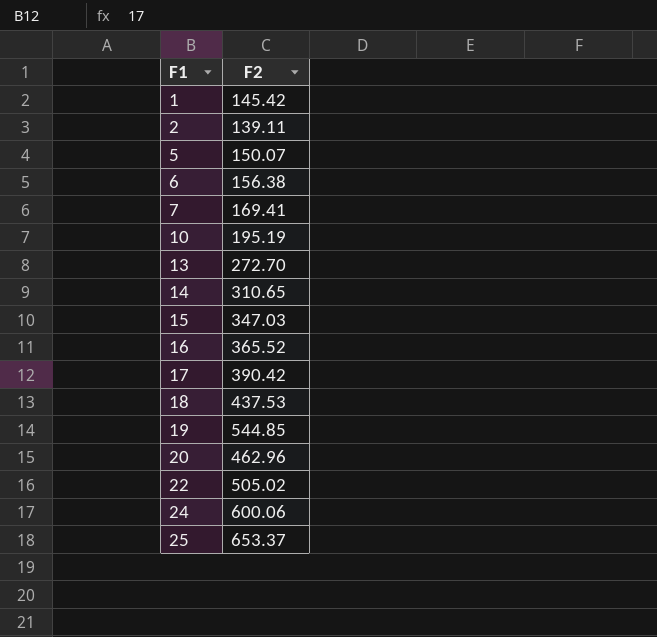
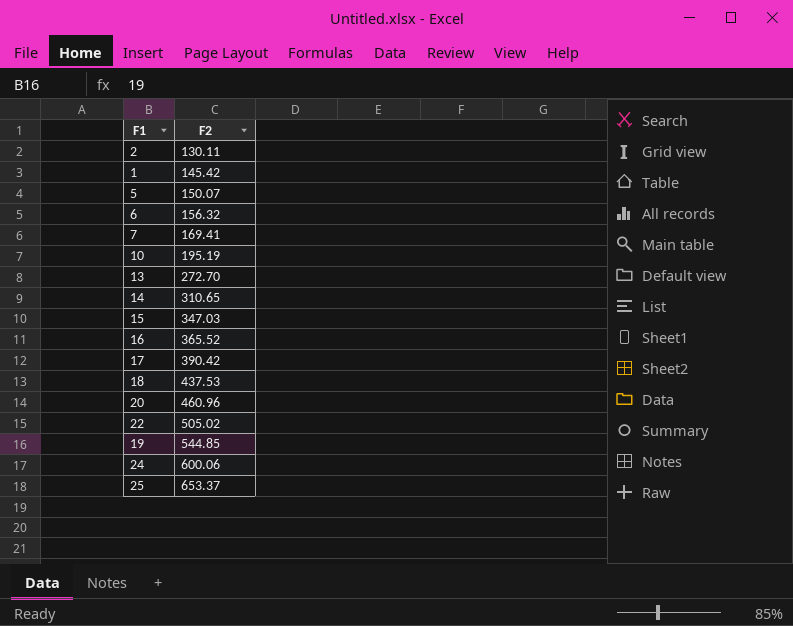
row order: F1 ascending -> F2 ascending
2 | F2: 139.11 -> 130.11
6 | F2: 156.38 -> 156.32
20 | F2: 462.96 -> 460.96

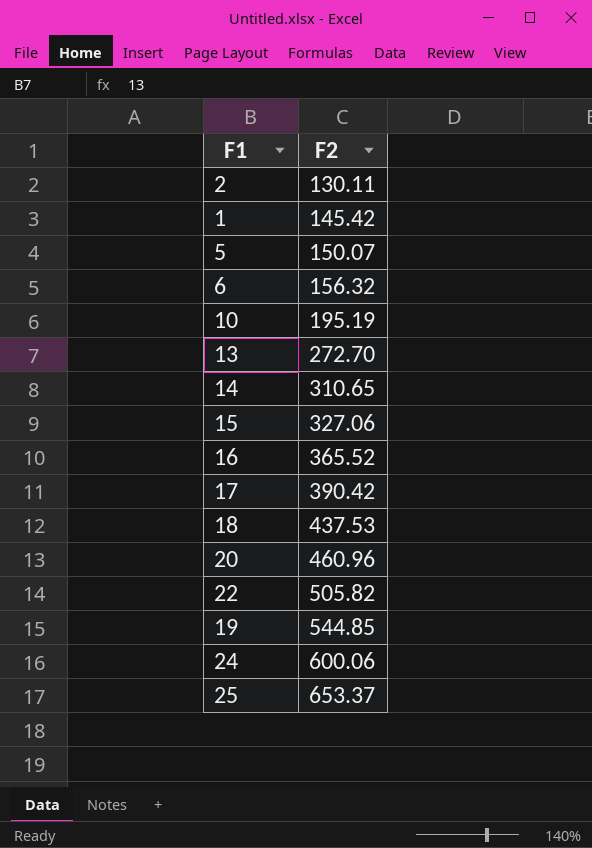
row 7: 169.41 -> none
15 | F2: 347.03 -> 327.06
22 | F2: 505.02 -> 505.82

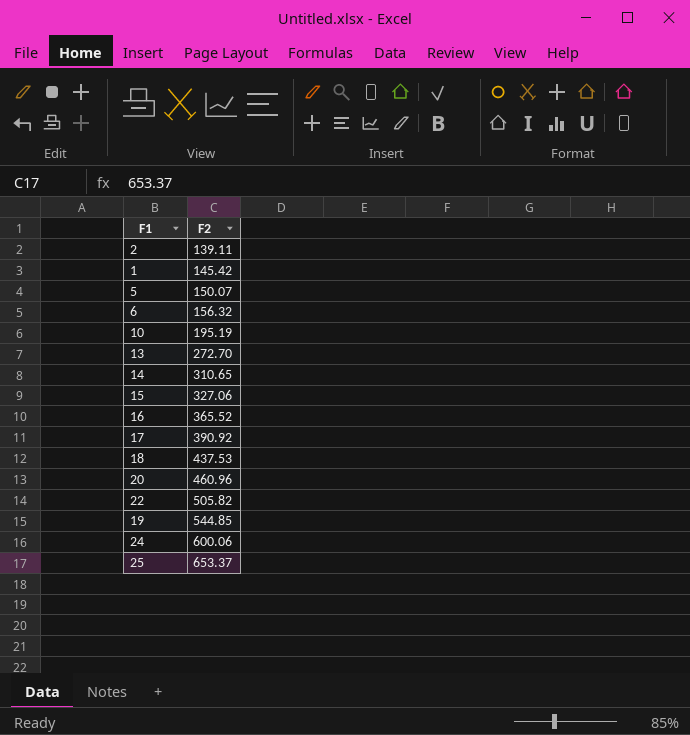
2 | F2: 130.11 -> 139.11
17 | F2: 390.42 -> 390.92

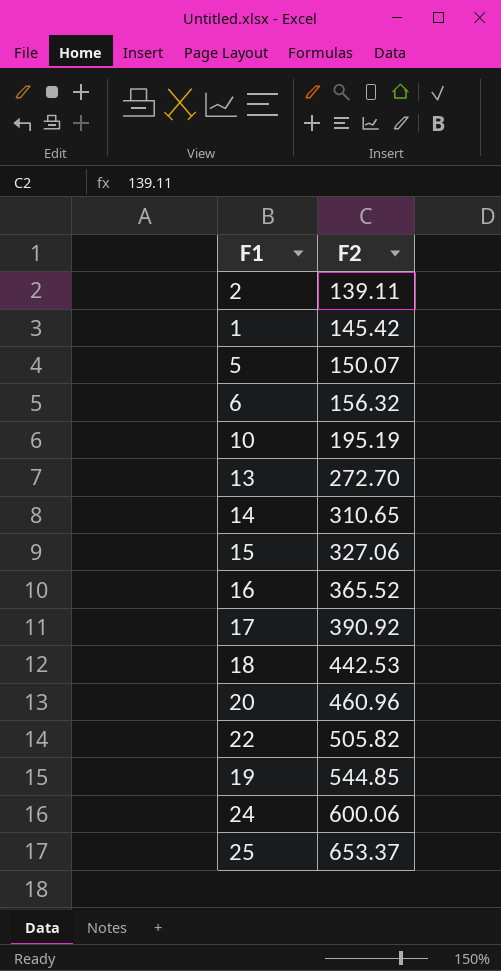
18 | F2: 437.53 -> 442.53

